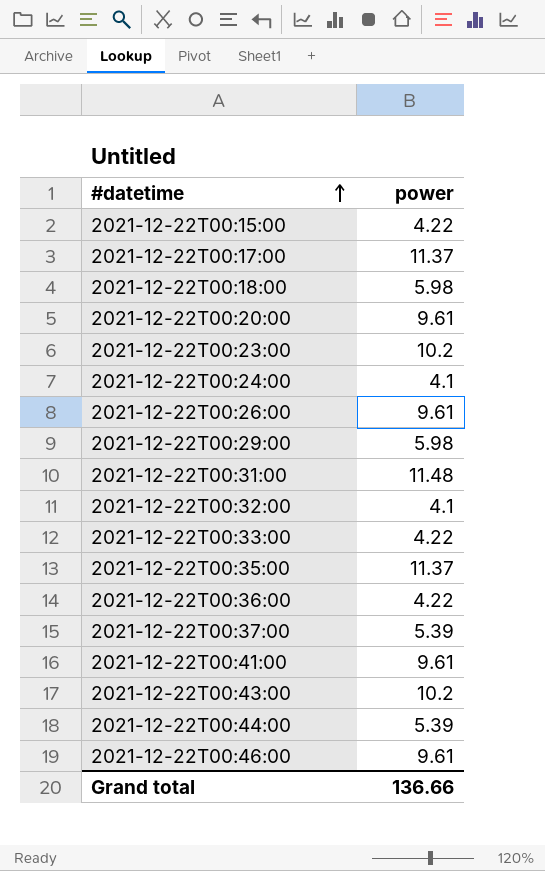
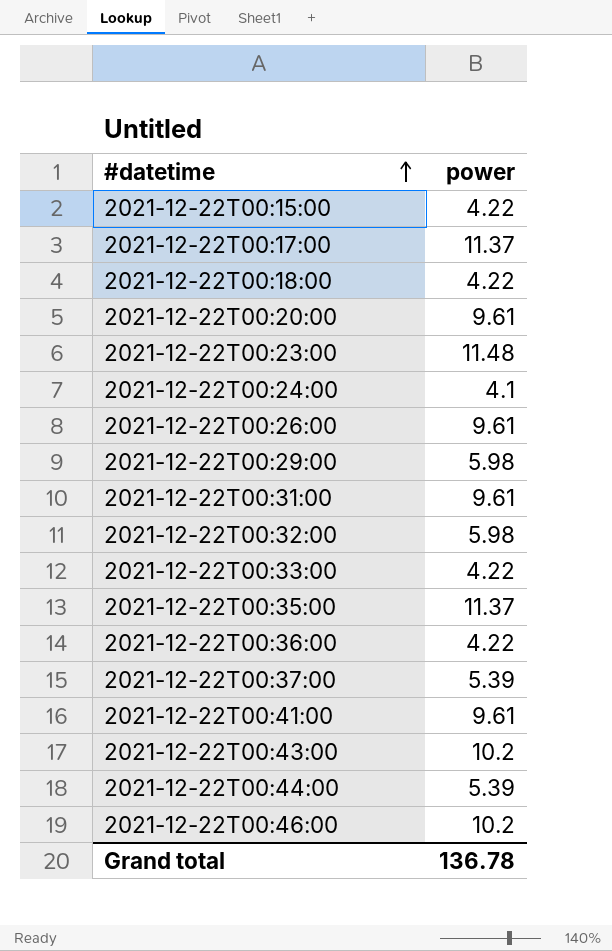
2021-12-22T00:18:00 | power: 5.98 -> 4.22
2021-12-22T00:23:00 | power: 10.2 -> 11.48
2021-12-22T00:31:00 | power: 11.48 -> 9.61
2021-12-22T00:32:00 | power: 4.1 -> 5.98
2021-12-22T00:46:00 | power: 9.61 -> 10.2
Grand total | power: 136.66 -> 136.78

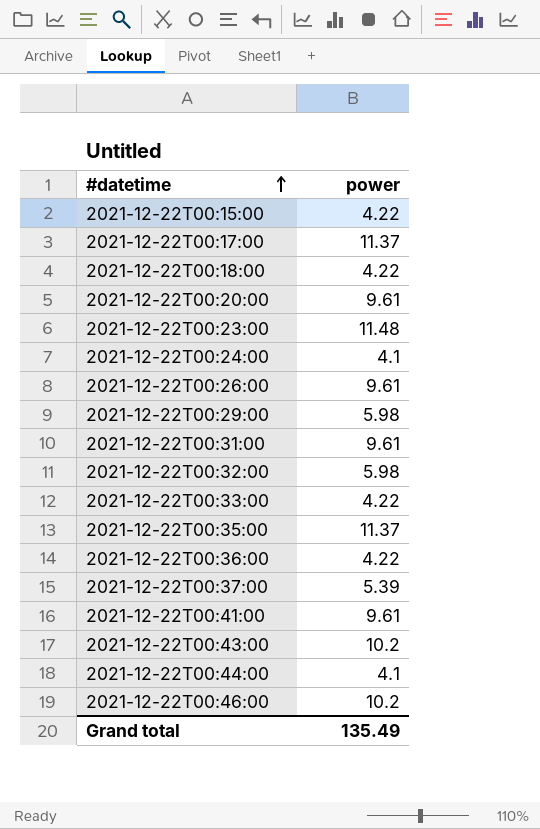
2021-12-22T00:44:00 | power: 5.39 -> 4.1
Grand total | power: 136.78 -> 135.49

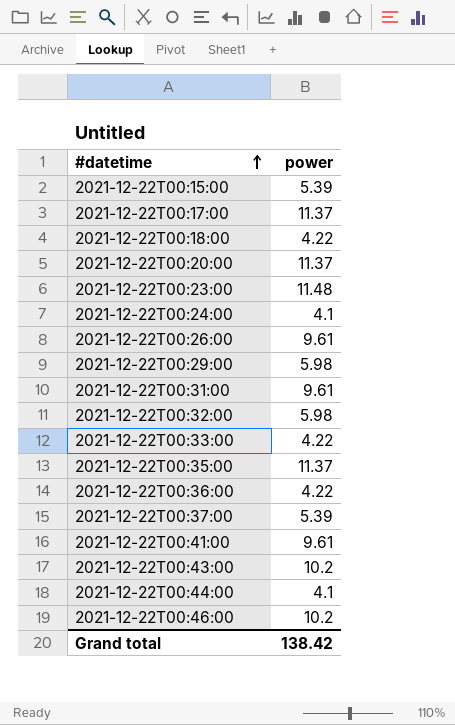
2021-12-22T00:15:00 | power: 4.22 -> 5.39
2021-12-22T00:20:00 | power: 9.61 -> 11.37
Grand total | power: 135.49 -> 138.42

